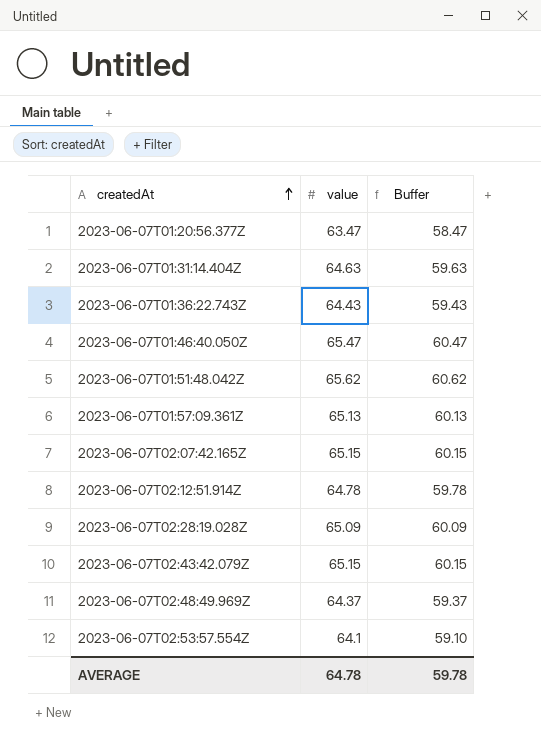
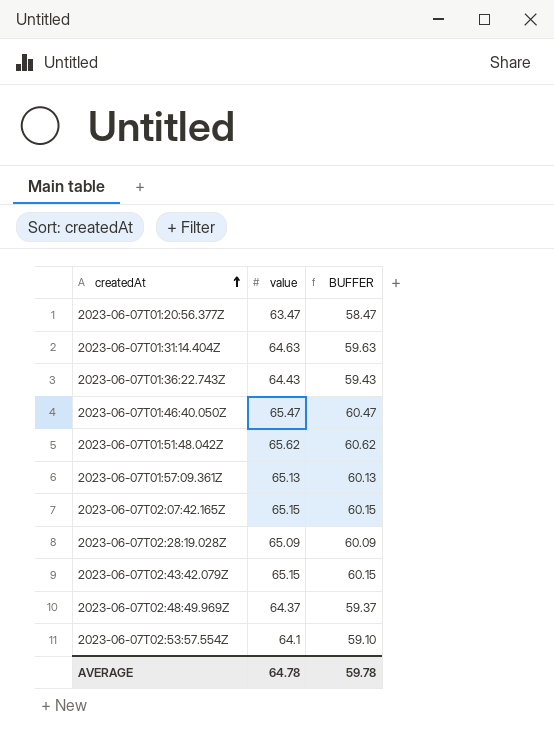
column name: Buffer -> BUFFER
row 2023-06-07T02:12:51.914Z: 64.78 | 59.78 -> none

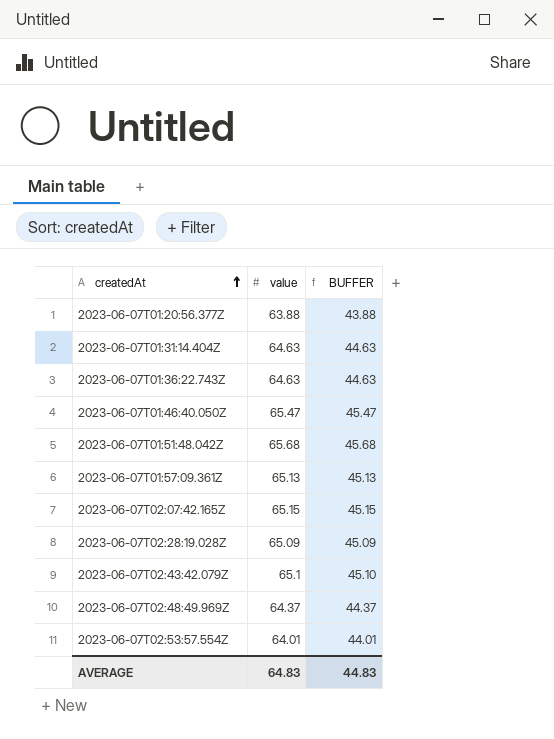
column BUFFER | formula: [value] - 5 -> [value] - 20
2023-06-07T01:20:56.377Z | value: 63.47 -> 63.88
2023-06-07T01:36:22.743Z | value: 64.43 -> 64.63
2023-06-07T01:51:48.042Z | value: 65.62 -> 65.68
2023-06-07T02:43:42.079Z | value: 65.15 -> 65.1
2023-06-07T02:53:57.554Z | value: 64.1 -> 64.01
AVERAGE | value: 64.78 -> 64.83
AVERAGE | BUFFER: 59.78 -> 44.83

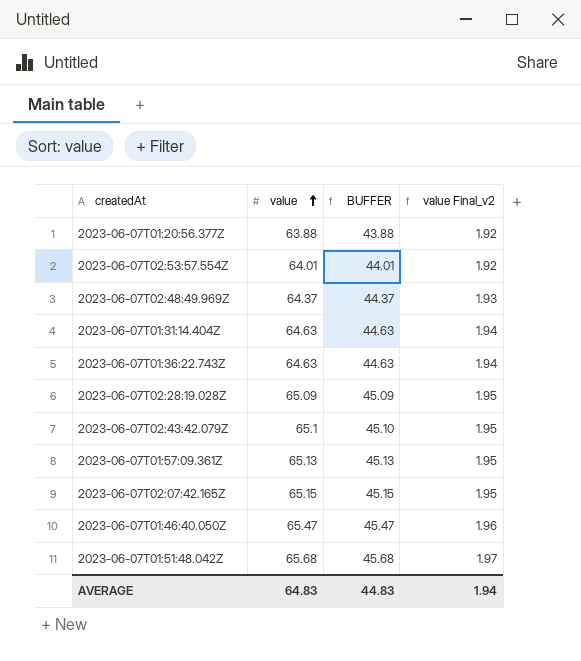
row order: createdAt ascending -> value ascending
column value Final_v2 | formula: none -> [value] * 0.03

